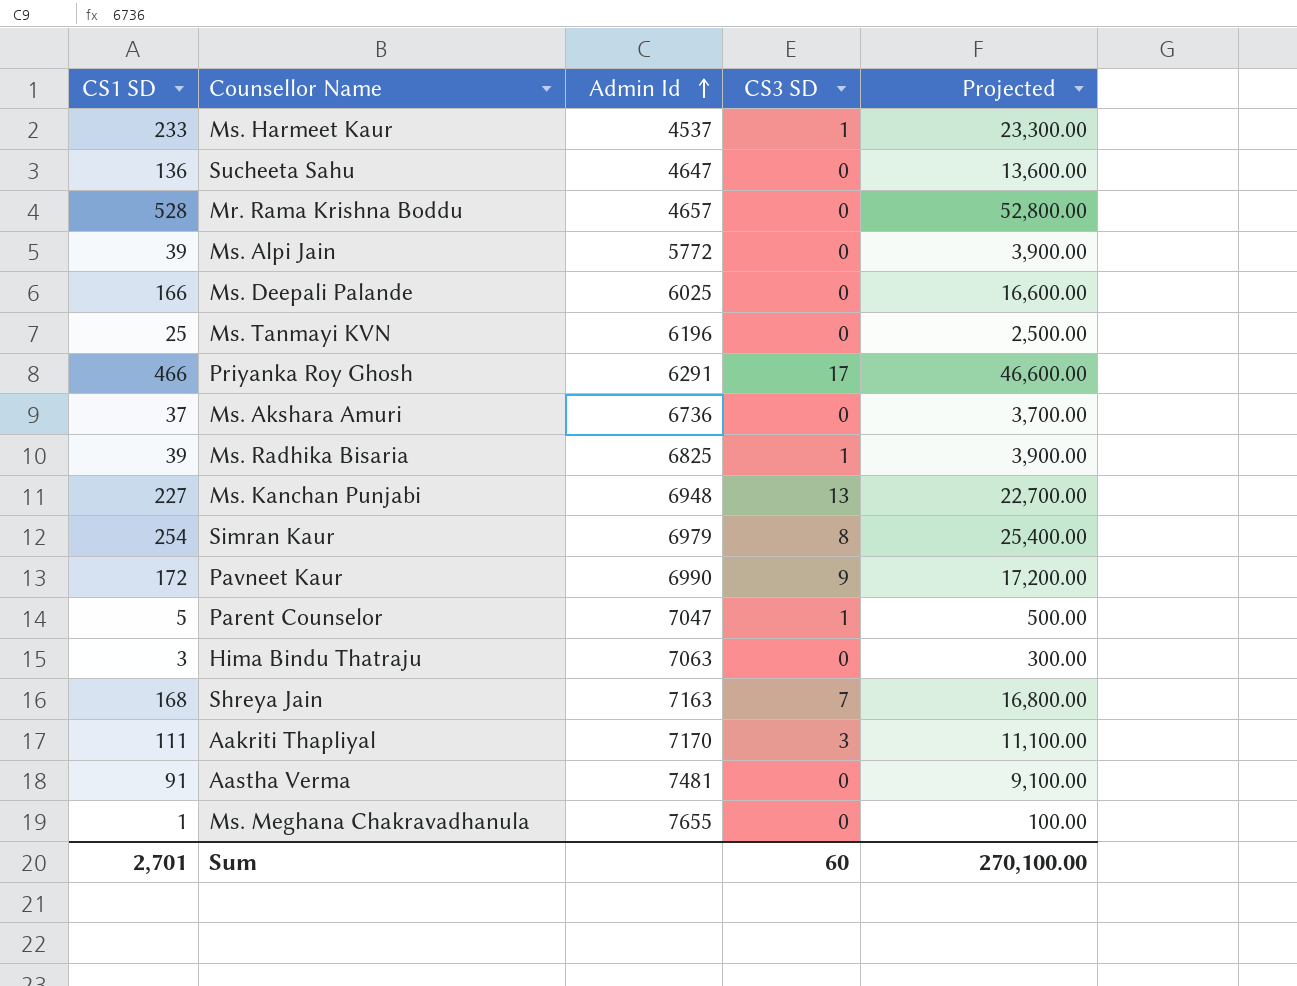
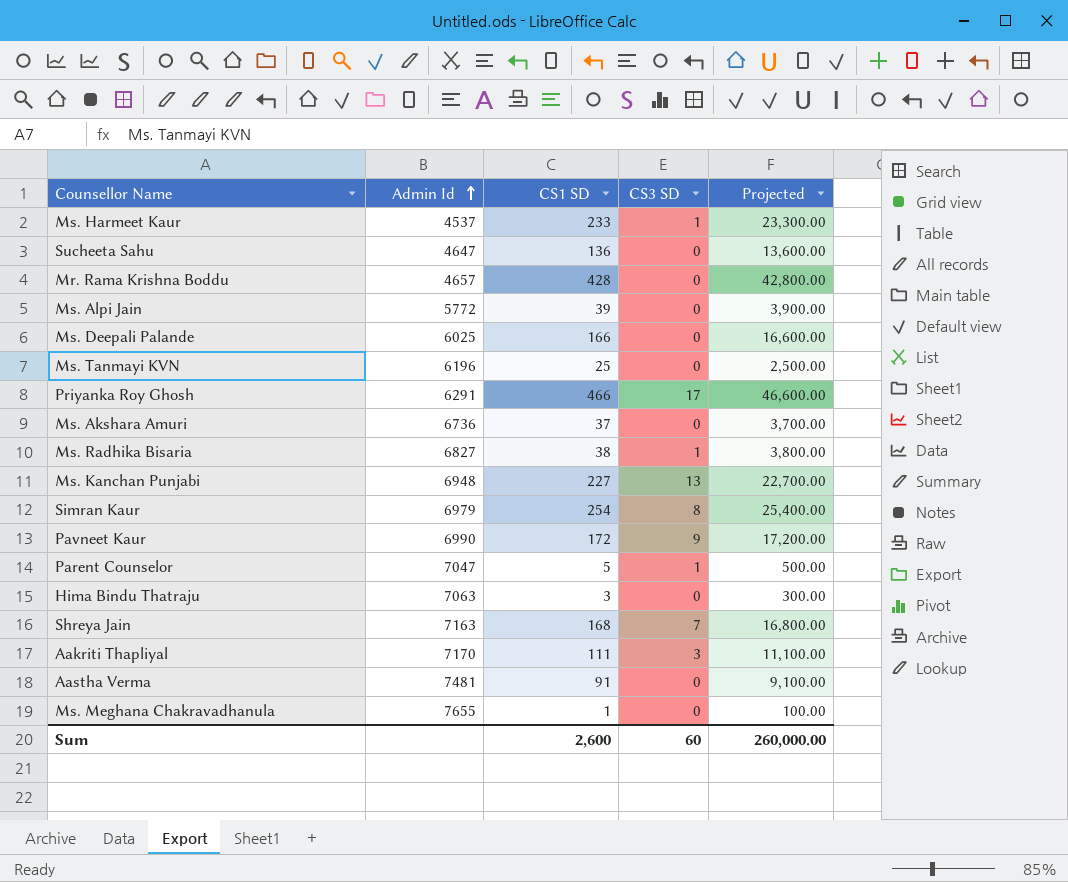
column CS1 SD | position: 1 -> 3
Mr. Rama Krishna Boddu | CS1 SD: 528 -> 428
Mr. Rama Krishna Boddu | Projected: 52,800.00 -> 42,800.00
Ms. Radhika Bisaria | Admin Id: 6825 -> 6827
Ms. Radhika Bisaria | CS1 SD: 39 -> 38
Ms. Radhika Bisaria | Projected: 3,900.00 -> 3,800.00
Sum | CS1 SD: 2,701 -> 2,600
Sum | Projected: 270,100.00 -> 260,000.00

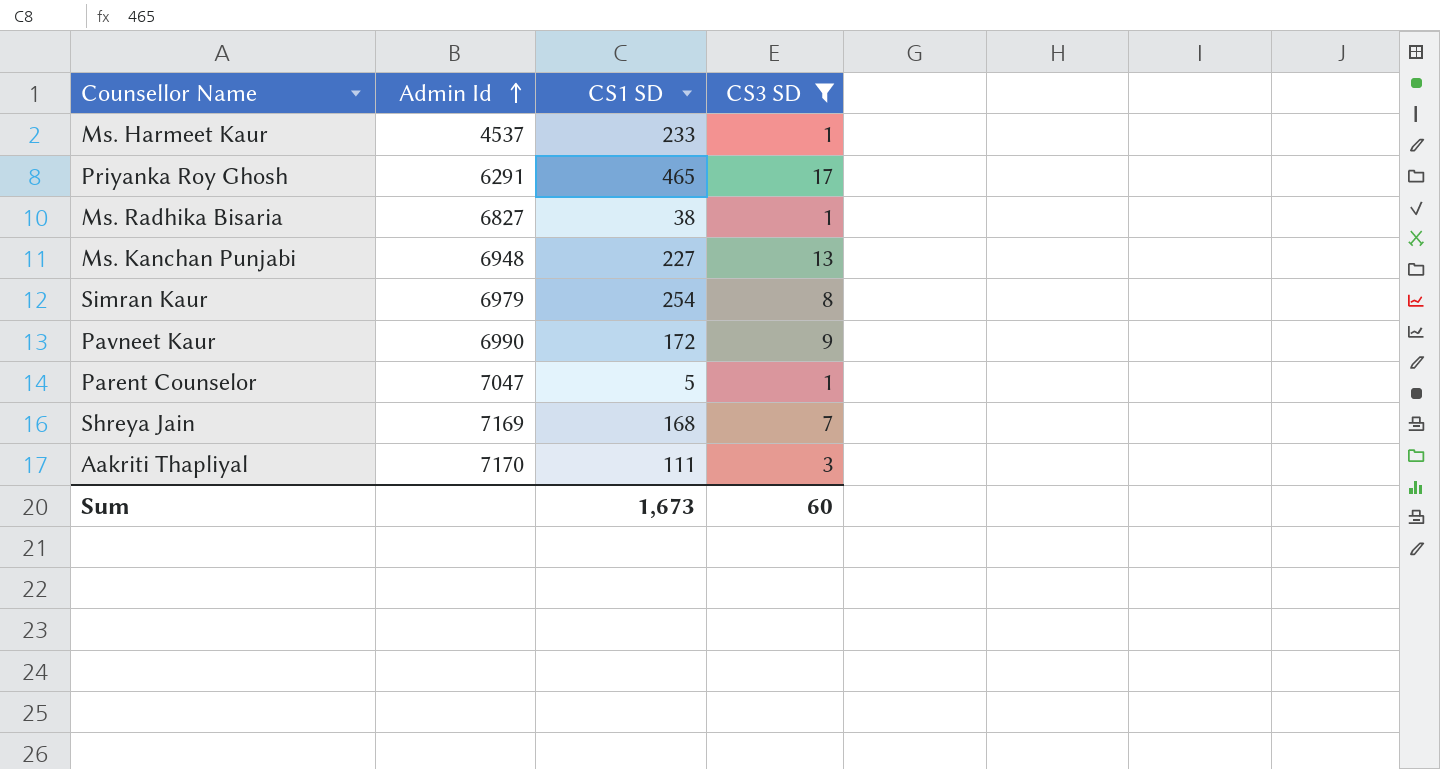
filter: none -> CS3 SD != 0
column Projected | formula: [CS1 SD] * 100 -> none
Priyanka Roy Ghosh | CS1 SD: 466 -> 465
Shreya Jain | Admin Id: 7163 -> 7169
Sum | CS1 SD: 2,600 -> 1,673

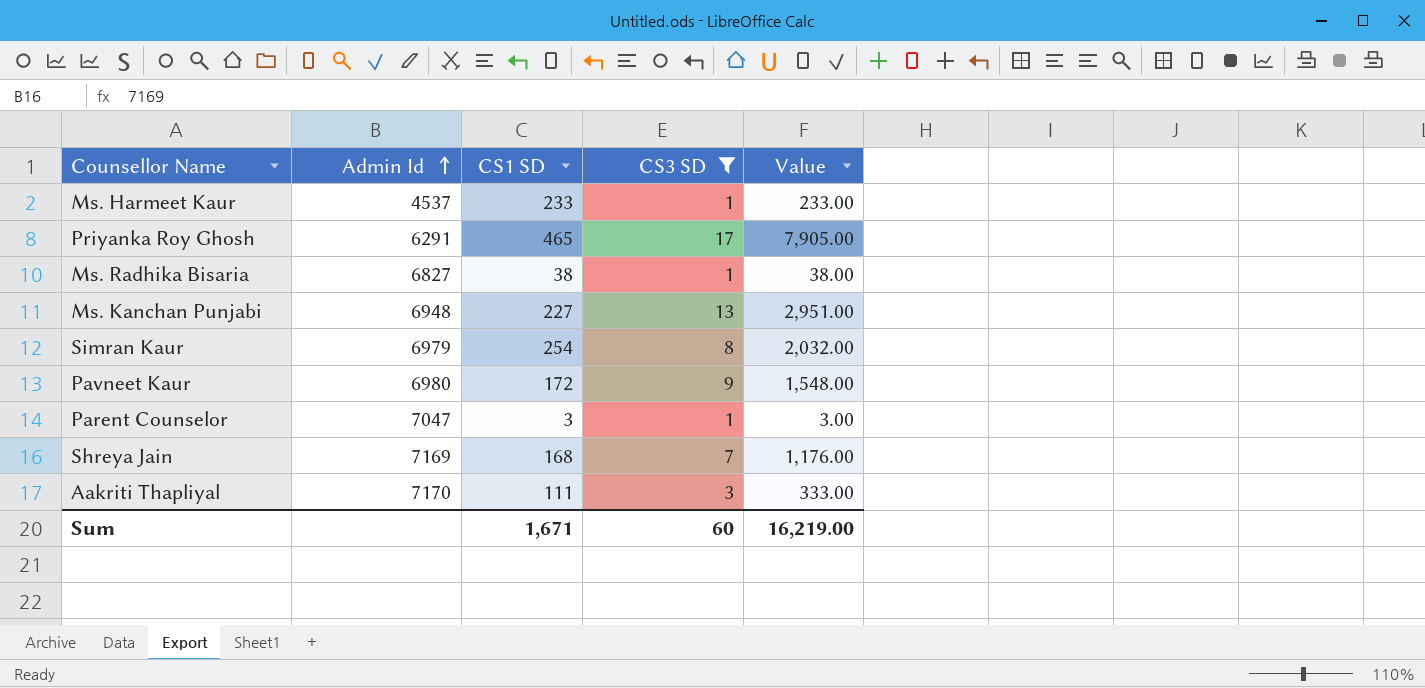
column Value | formula: none -> [CS1 SD] * [CS3 SD]
Pavneet Kaur | Admin Id: 6990 -> 6980
Parent Counselor | CS1 SD: 5 -> 3
Sum | CS1 SD: 1,673 -> 1,671

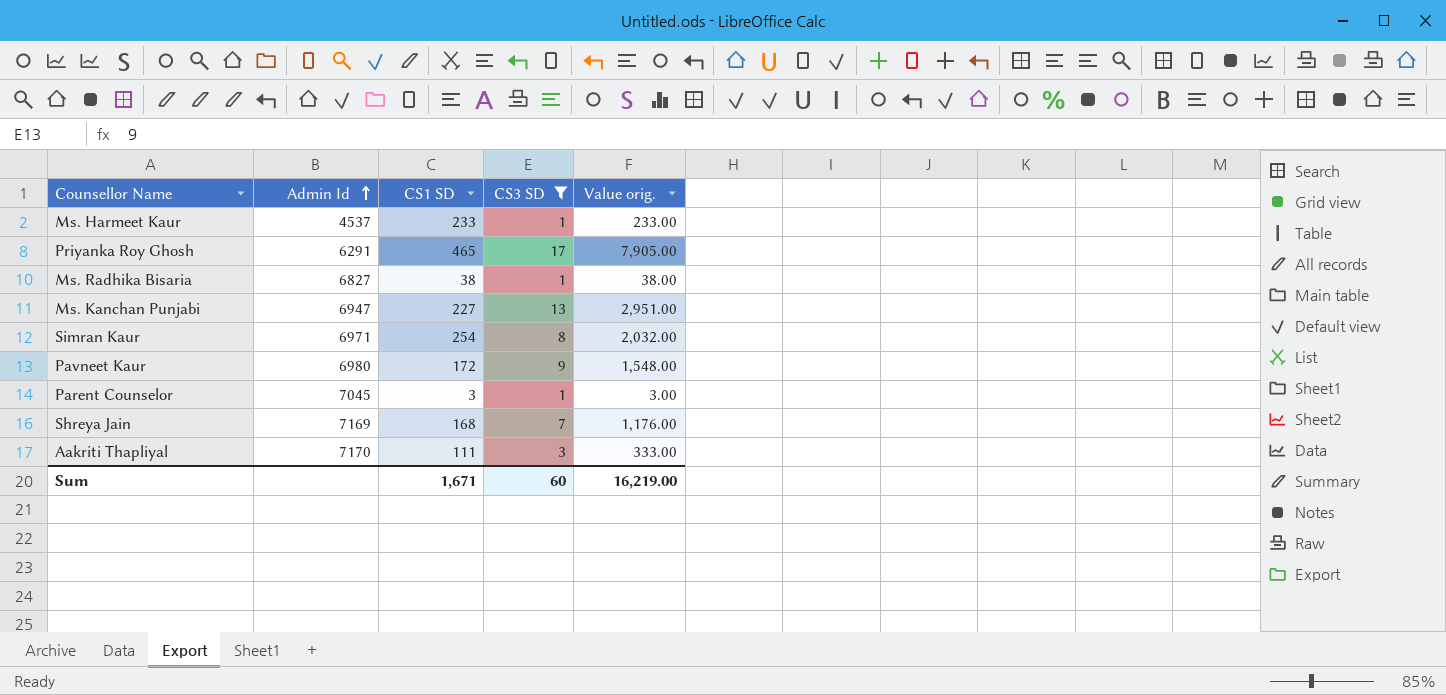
column name: Value -> Value orig.
Ms. Kanchan Punjabi | Admin Id: 6948 -> 6947
Simran Kaur | Admin Id: 6979 -> 6971
Parent Counselor | Admin Id: 7047 -> 7045

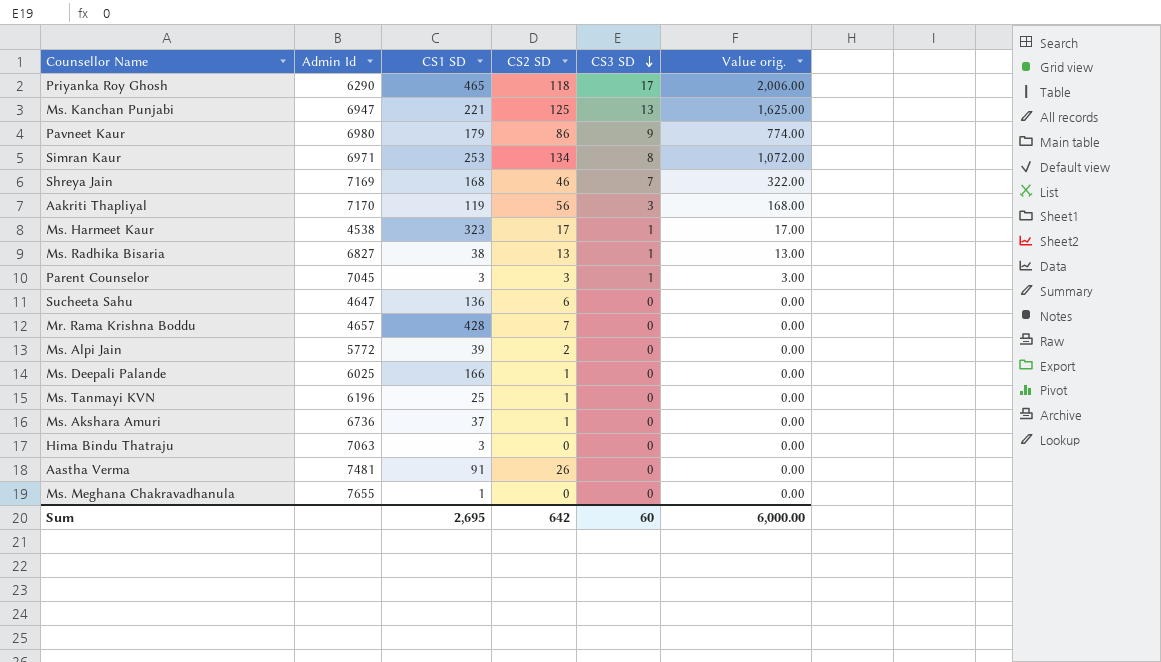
filter: CS3 SD != 0 -> none
row order: Admin Id ascending -> CS3 SD descending
column CS2 SD | position: none -> 4
column Value orig. | formula: [CS1 SD] * [CS3 SD] -> [CS2 SD] * [CS3 SD]
Priyanka Roy Ghosh | Admin Id: 6291 -> 6290
Ms. Kanchan Punjabi | CS1 SD: 227 -> 221
Pavneet Kaur | CS1 SD: 172 -> 179
Simran Kaur | CS1 SD: 254 -> 253
Aakriti Thapliyal | CS1 SD: 111 -> 119
Ms. Harmeet Kaur | Admin Id: 4537 -> 4538
Ms. Harmeet Kaur | CS1 SD: 233 -> 323
Sum | CS1 SD: 1,671 -> 2,695
Sum | Value orig.: 16,219.00 -> 6,000.00

